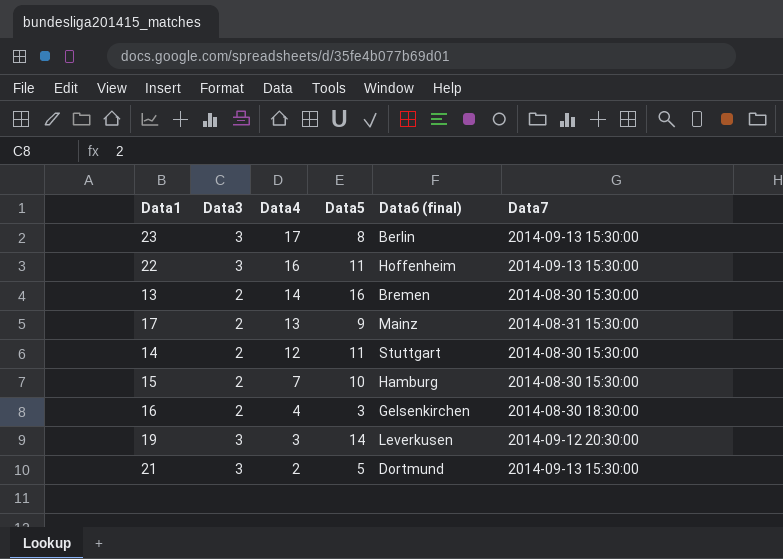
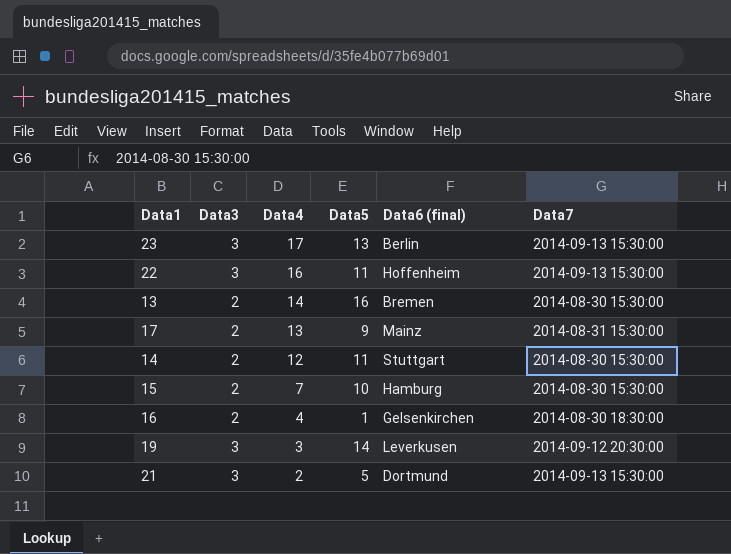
23 | Data5: 8 -> 13
16 | Data5: 3 -> 1

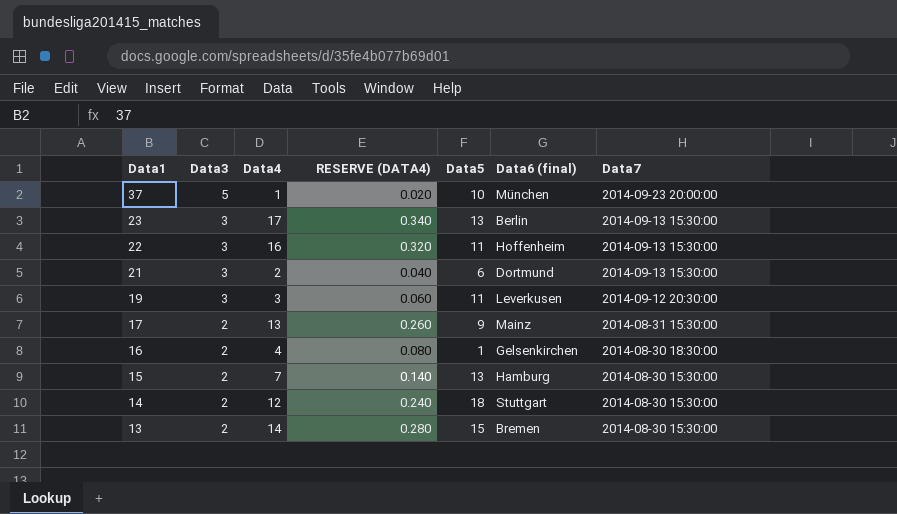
row order: Data4 descending -> Data1 descending
column RESERVE (DATA4) | formula: none -> [Data4] * 0.02
row 37: none -> 5 | 1 | 0.020 | 10 | München | 2014-09-23 20:00:00
21 | Data5: 5 -> 6
19 | Data5: 14 -> 11
15 | Data5: 10 -> 13
14 | Data5: 11 -> 18
13 | Data5: 16 -> 15

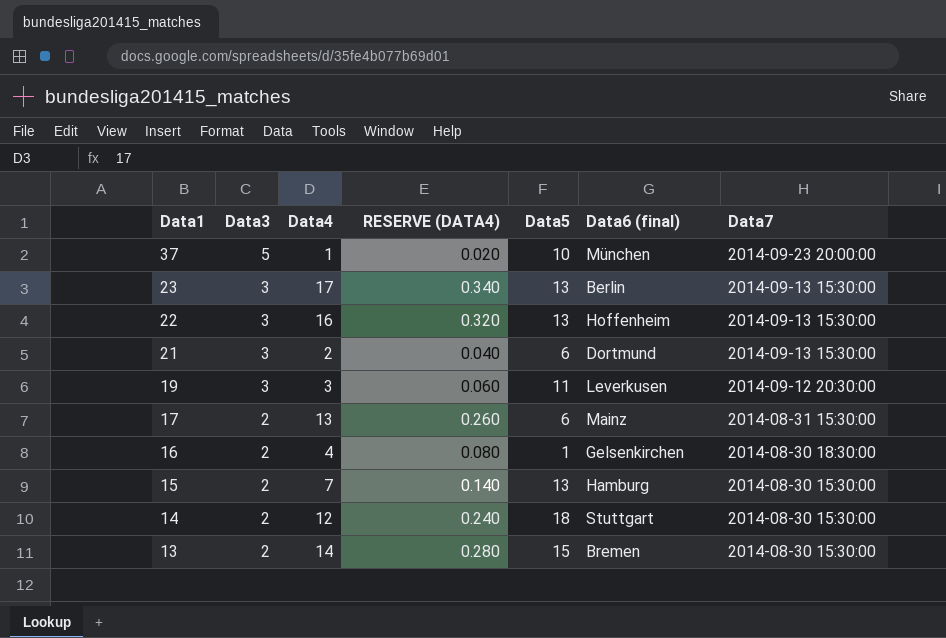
22 | Data5: 11 -> 13
17 | Data5: 9 -> 6

